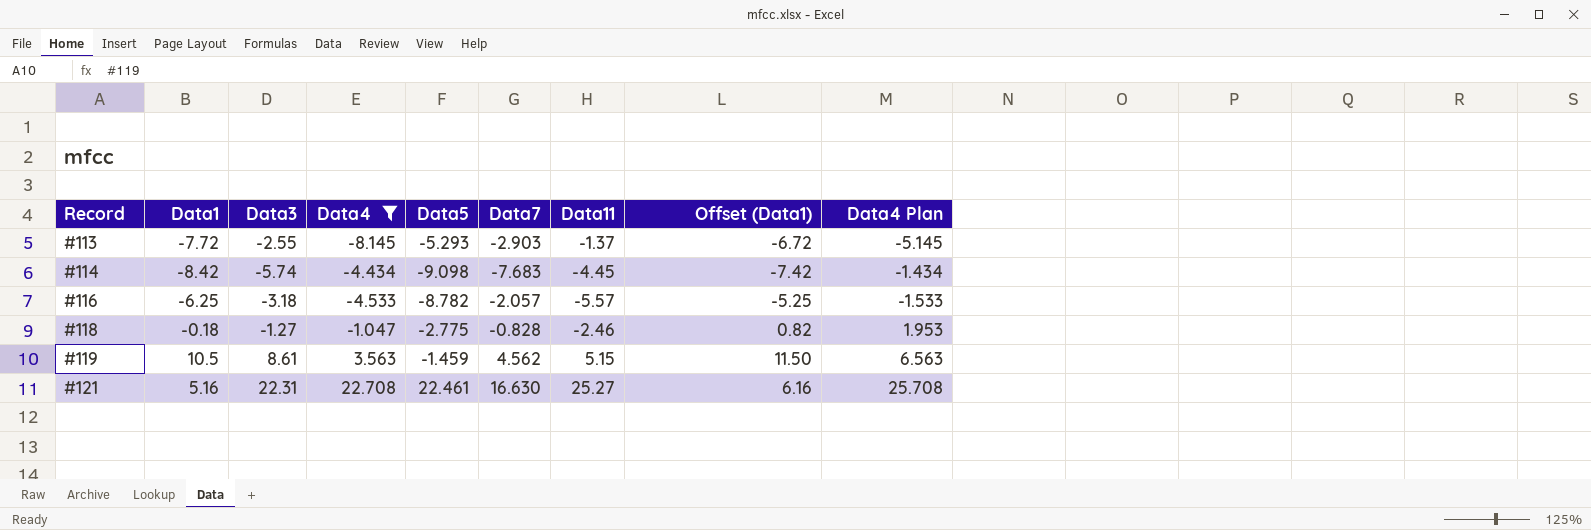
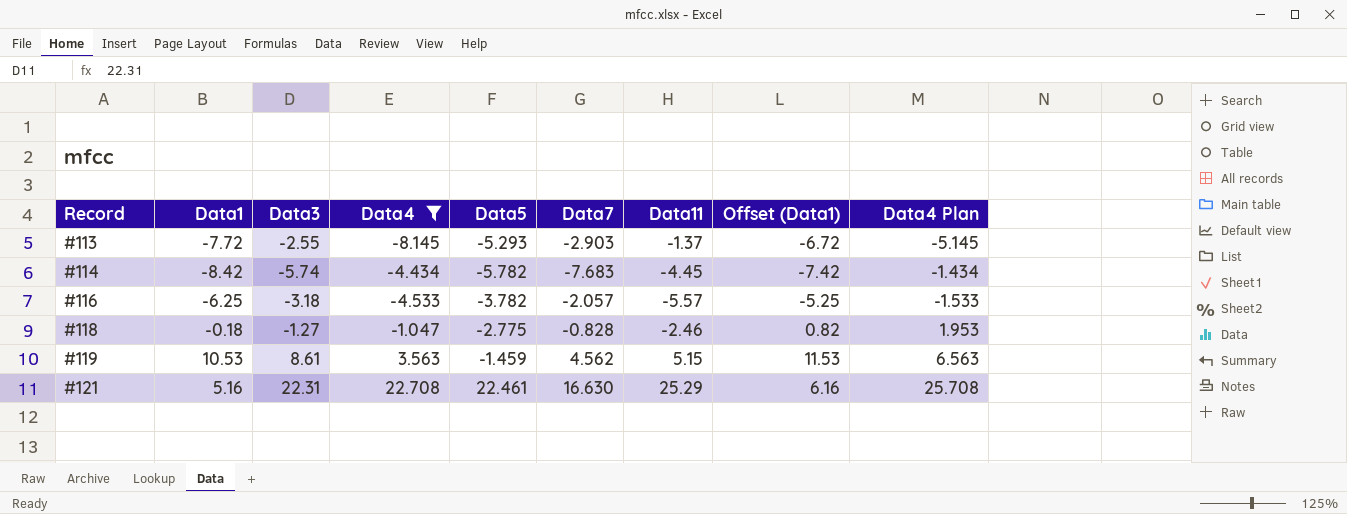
#114 | Data5: -9.098 -> -5.782
#116 | Data5: -8.782 -> -3.782
#119 | Data1: 10.5 -> 10.53
#119 | Offset (Data1): 11.50 -> 11.53
#121 | Data11: 25.27 -> 25.29

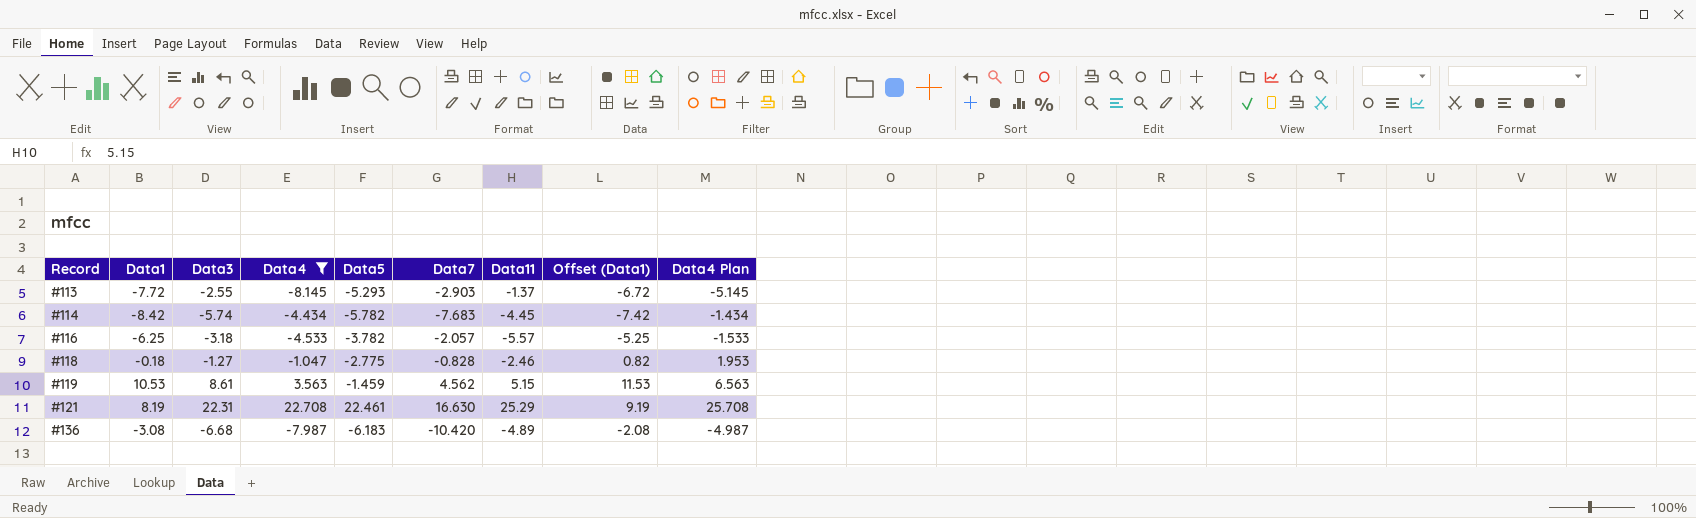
#121 | Data1: 5.16 -> 8.19
#121 | Offset (Data1): 6.16 -> 9.19
row #136: none -> -3.08 | -6.68 | -7.987 | -6.183 | -10.420 | -4.89 | -2.08 | -4.987

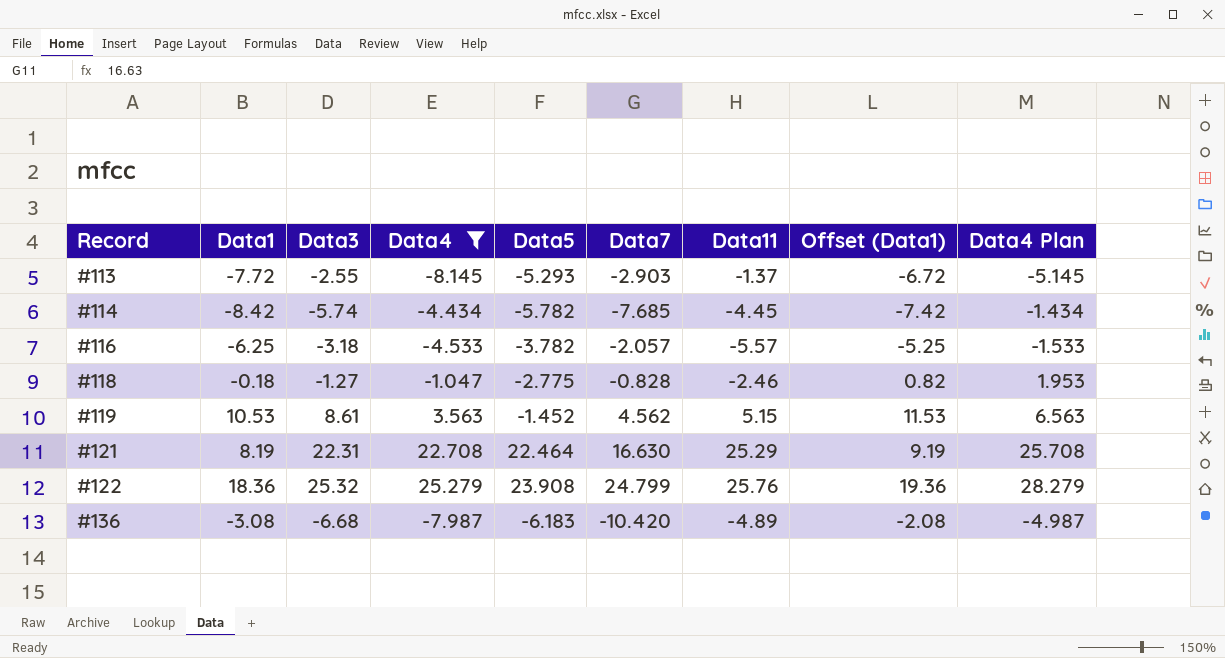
#114 | Data7: -7.683 -> -7.685
#119 | Data5: -1.459 -> -1.452
#121 | Data5: 22.461 -> 22.464
row #122: none -> 18.36 | 25.32 | 25.279 | 23.908 | 24.799 | 25.76 | 19.36 | 28.279

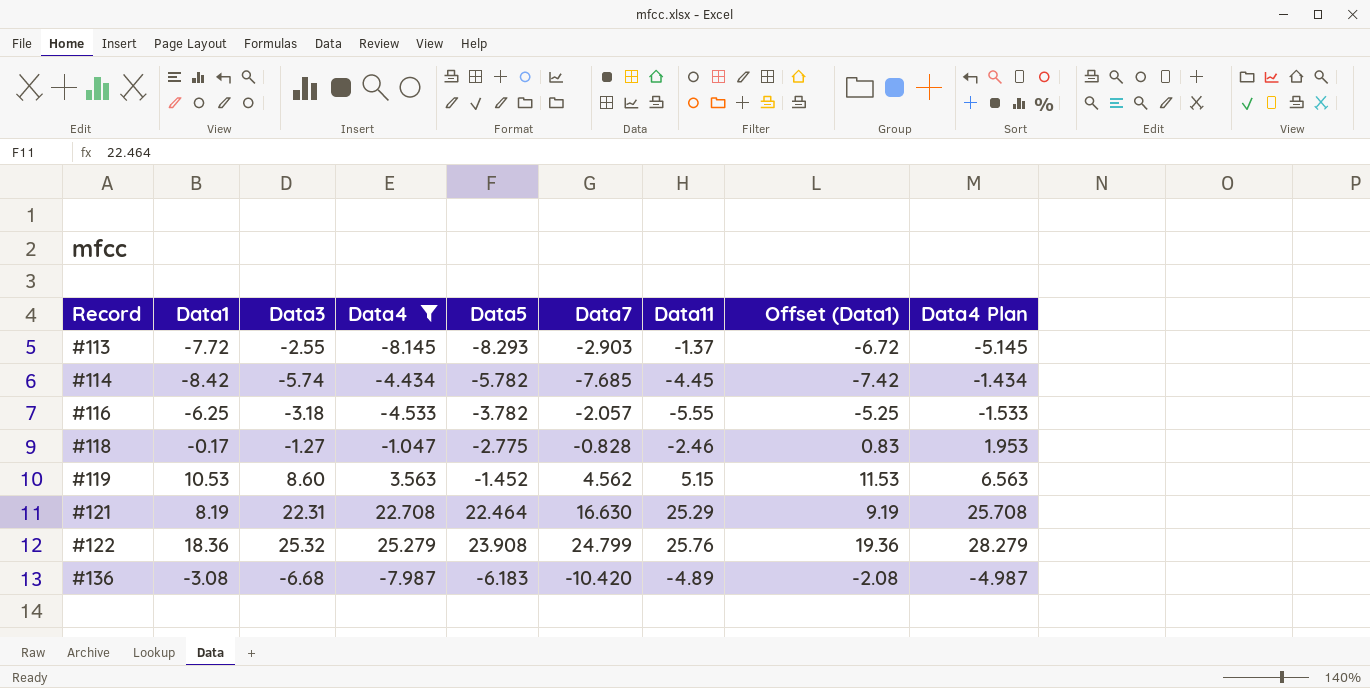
#113 | Data5: -5.293 -> -8.293
#116 | Data11: -5.57 -> -5.55
#118 | Data1: -0.18 -> -0.17
#118 | Offset (Data1): 0.82 -> 0.83
#119 | Data3: 8.61 -> 8.60

